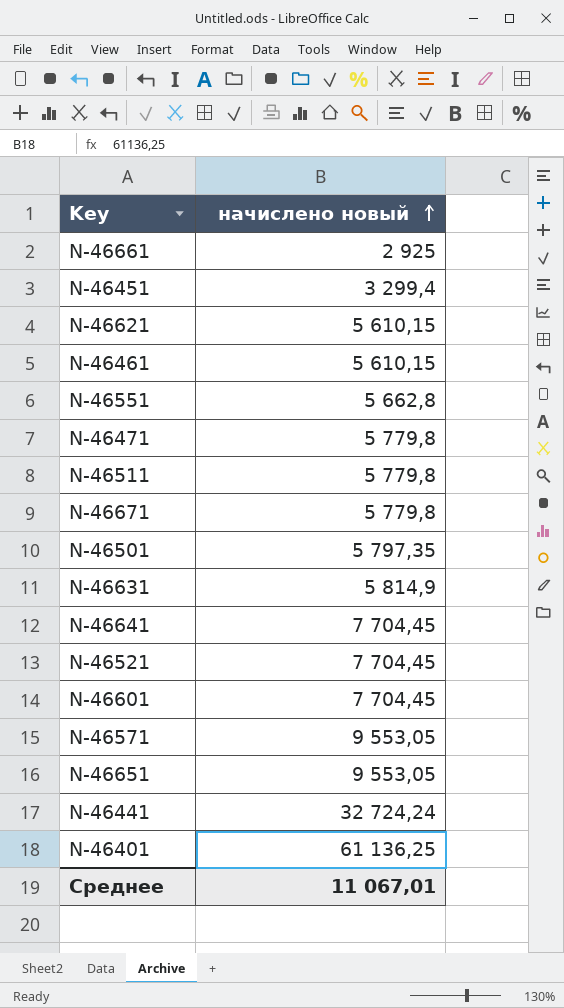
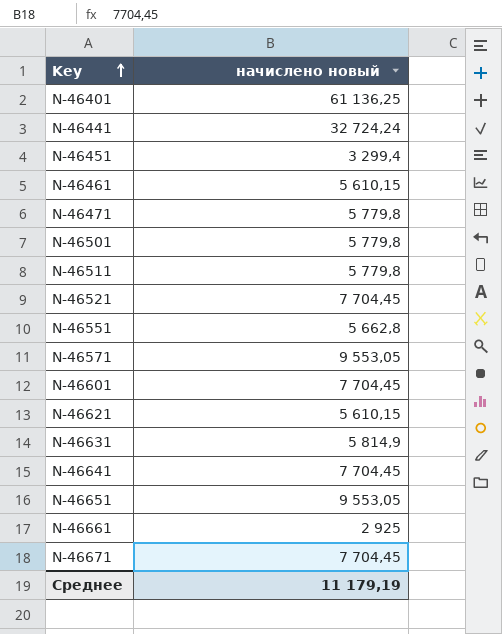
row order: начислено новый ascending -> Key ascending
N-46501 | начислено новый: 5 797,35 -> 5 779,8
N-46671 | начислено новый: 5 779,8 -> 7 704,45
Среднее | начислено новый: 11 067,01 -> 11 179,19

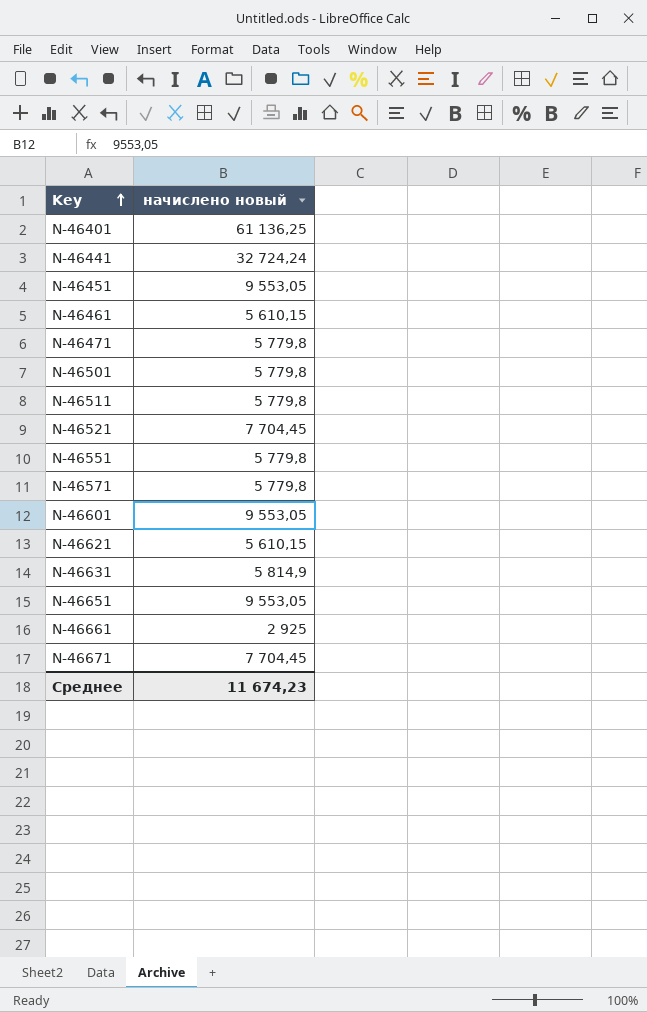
row N-46641: 7 704,45 -> none
N-46451 | начислено новый: 3 299,4 -> 9 553,05
N-46551 | начислено новый: 5 662,8 -> 5 779,8
N-46571 | начислено новый: 9 553,05 -> 5 779,8
N-46601 | начислено новый: 7 704,45 -> 9 553,05
Среднее | начислено новый: 11 179,19 -> 11 674,23

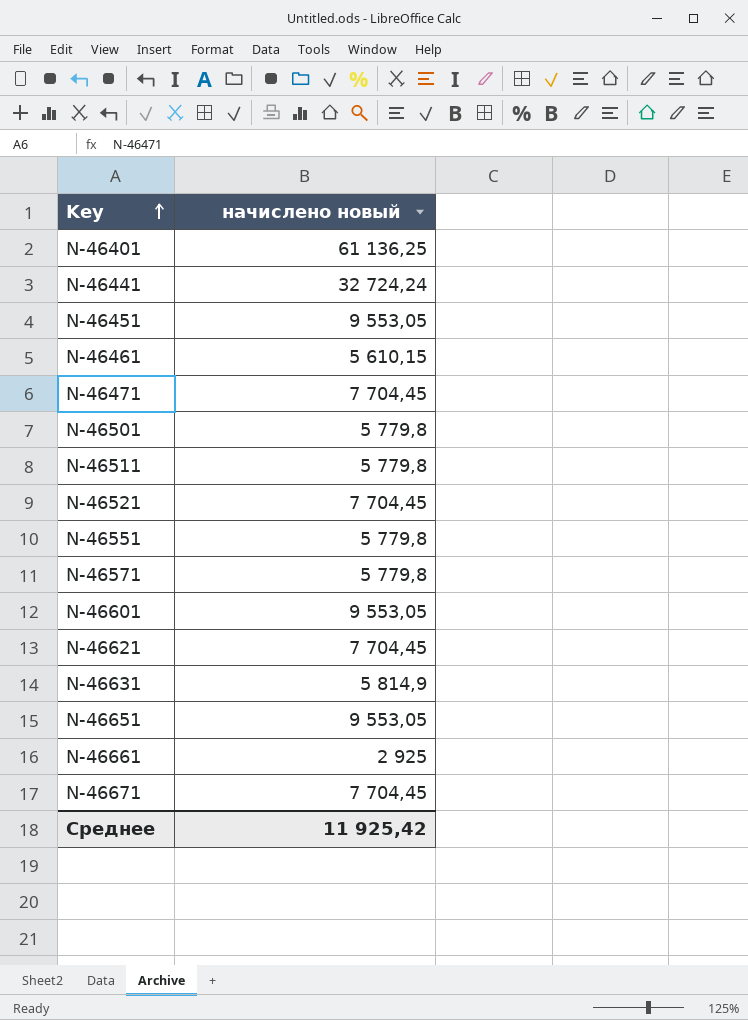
N-46471 | начислено новый: 5 779,8 -> 7 704,45
N-46621 | начислено новый: 5 610,15 -> 7 704,45
Среднее | начислено новый: 11 674,23 -> 11 925,42

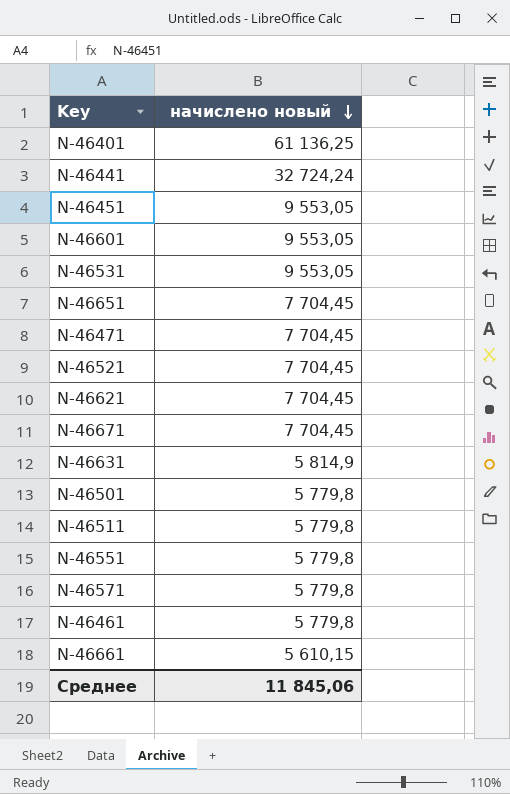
row order: Key ascending -> начислено новый descending
row N-46531: none -> 9 553,05
N-46651 | начислено новый: 9 553,05 -> 7 704,45
N-46461 | начислено новый: 5 610,15 -> 5 779,8
N-46661 | начислено новый: 2 925 -> 5 610,15
Среднее | начислено новый: 11 925,42 -> 11 845,06

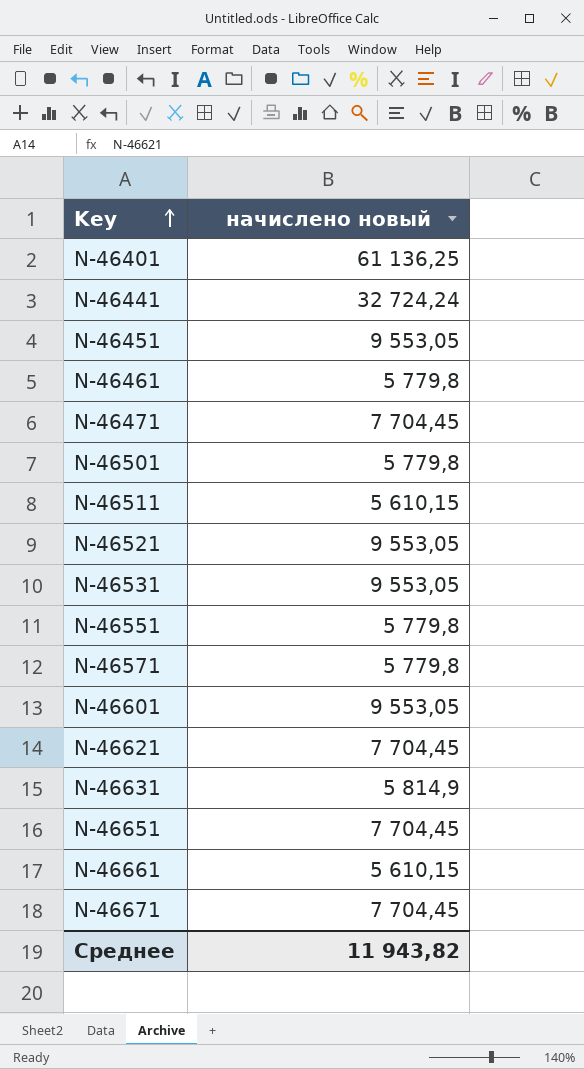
row order: начислено новый descending -> Key ascending
N-46511 | начислено новый: 5 779,8 -> 5 610,15
N-46521 | начислено новый: 7 704,45 -> 9 553,05
Среднее | начислено новый: 11 845,06 -> 11 943,82

